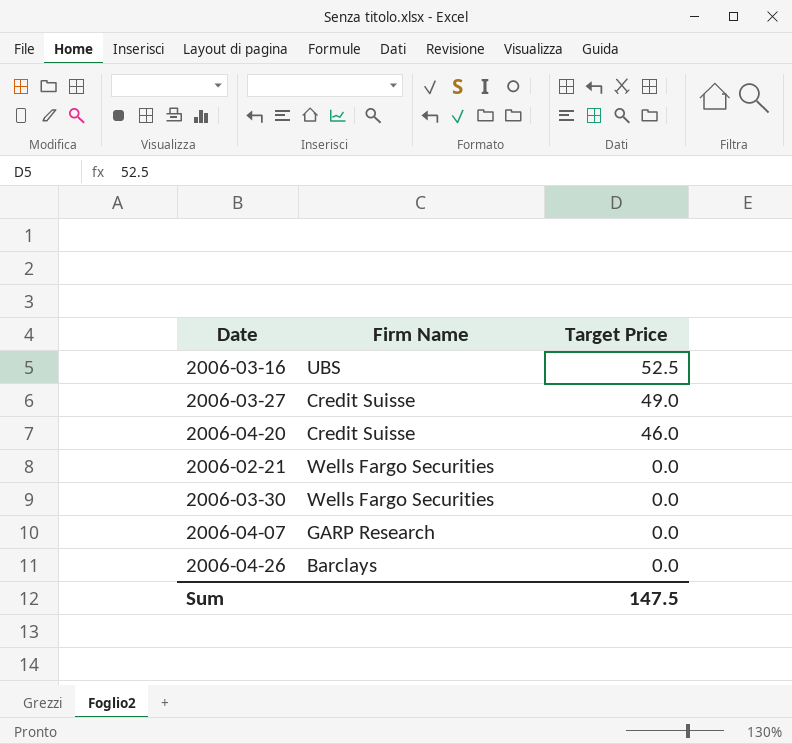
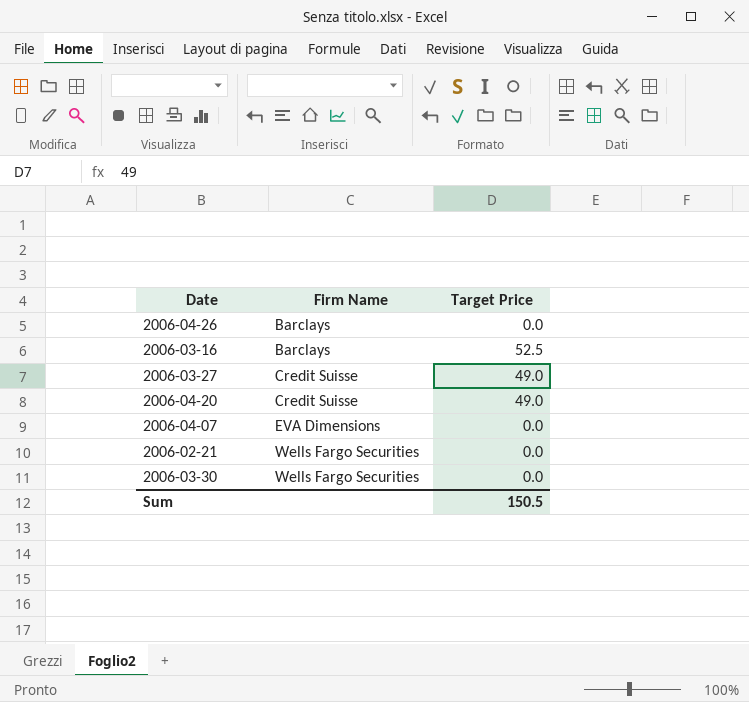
row order: Target Price descending -> Firm Name ascending
2006-03-16 | Firm Name: UBS -> Barclays
2006-04-20 | Target Price: 46.0 -> 49.0
2006-04-07 | Firm Name: GARP Research -> EVA Dimensions
Sum | Target Price: 147.5 -> 150.5

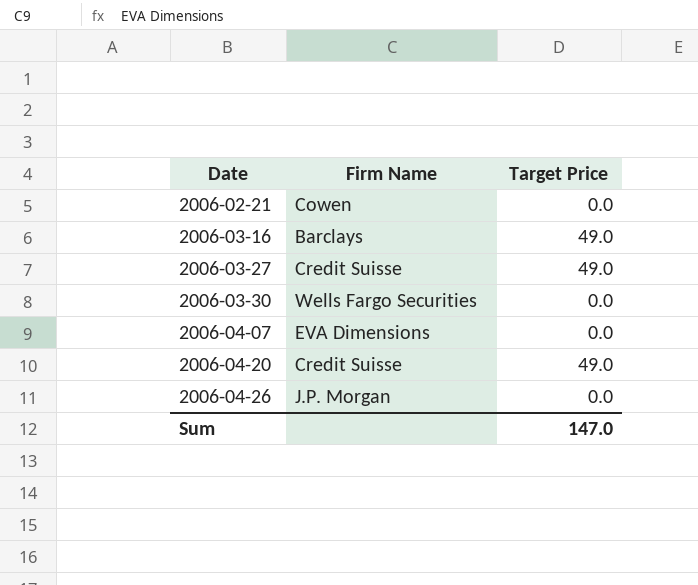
row order: Firm Name ascending -> Date ascending
2006-02-21 | Firm Name: Wells Fargo Securities -> Cowen
2006-03-16 | Target Price: 52.5 -> 49.0
2006-04-26 | Firm Name: Barclays -> J.P. Morgan
Sum | Target Price: 150.5 -> 147.0

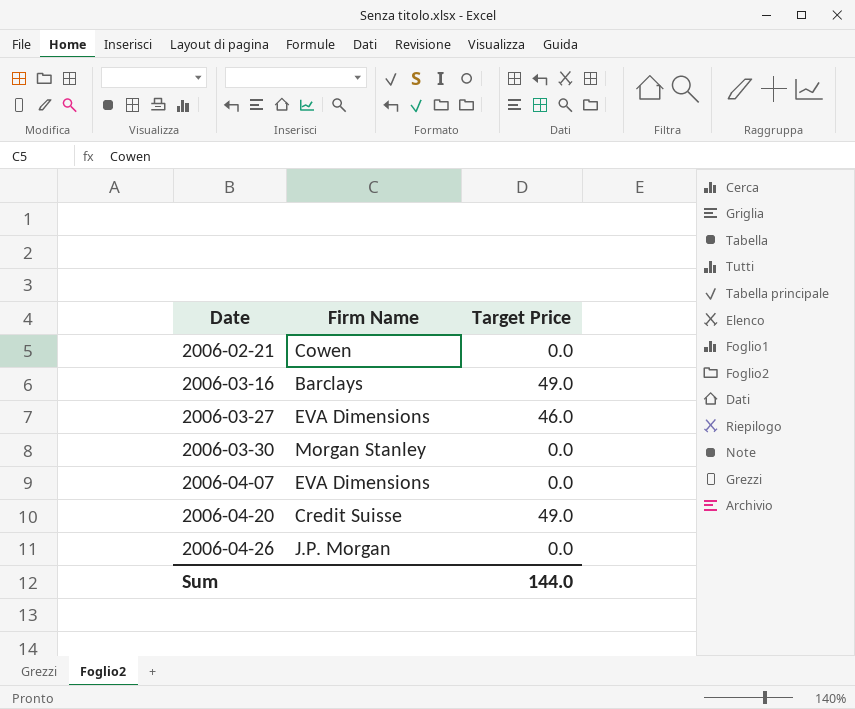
2006-03-27 | Firm Name: Credit Suisse -> EVA Dimensions
2006-03-27 | Target Price: 49.0 -> 46.0
2006-03-30 | Firm Name: Wells Fargo Securities -> Morgan Stanley
Sum | Target Price: 147.0 -> 144.0

